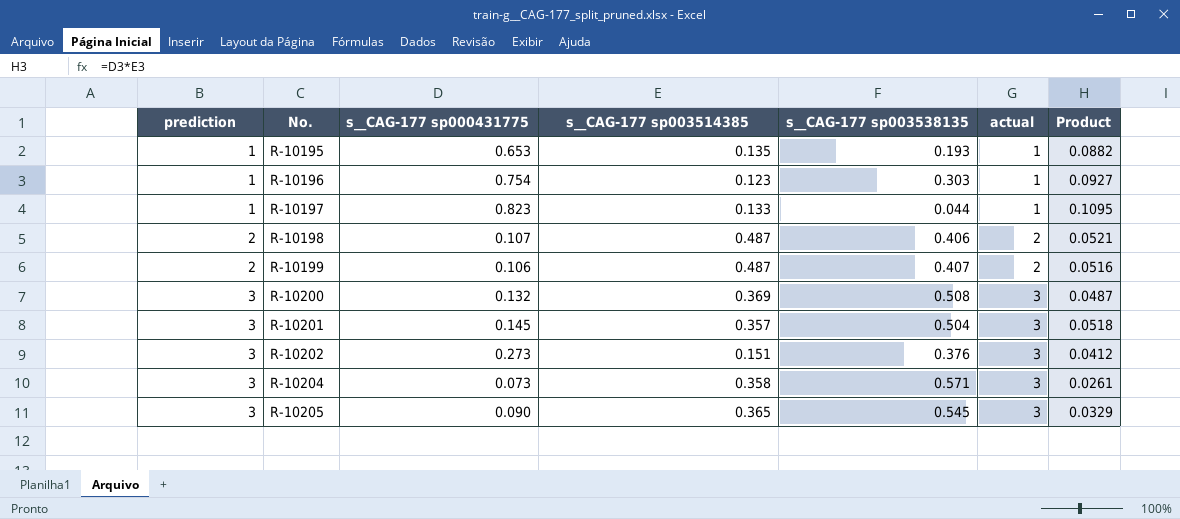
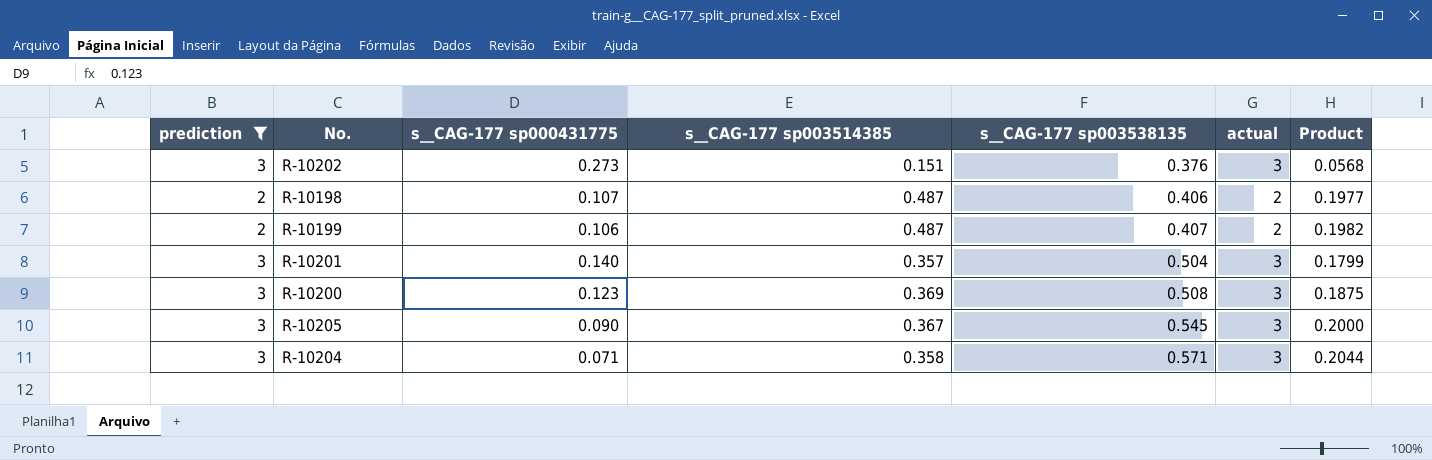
filter: none -> prediction != 1
row order: prediction ascending -> s__CAG-177 sp003538135 ascending
column Product | formula: [s__CAG-177 sp000431775] * [s__CAG-177 sp003514385] -> [s__CAG-177 sp003514385] * [s__CAG-177 sp003538135]
R-10201 | s__CAG-177 sp000431775: 0.145 -> 0.140
R-10200 | s__CAG-177 sp000431775: 0.132 -> 0.123
R-10205 | s__CAG-177 sp003514385: 0.365 -> 0.367
R-10204 | s__CAG-177 sp000431775: 0.073 -> 0.071

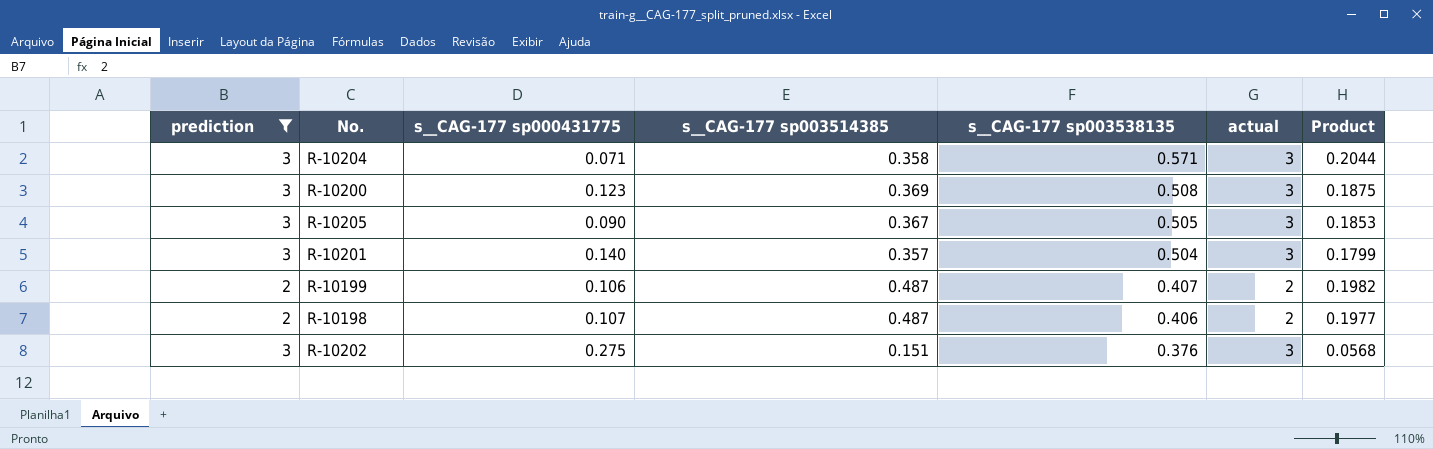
row order: s__CAG-177 sp003538135 ascending -> s__CAG-177 sp003538135 descending
R-10205 | s__CAG-177 sp003538135: 0.545 -> 0.505
R-10205 | Product: 0.2000 -> 0.1853
R-10202 | s__CAG-177 sp000431775: 0.273 -> 0.275

